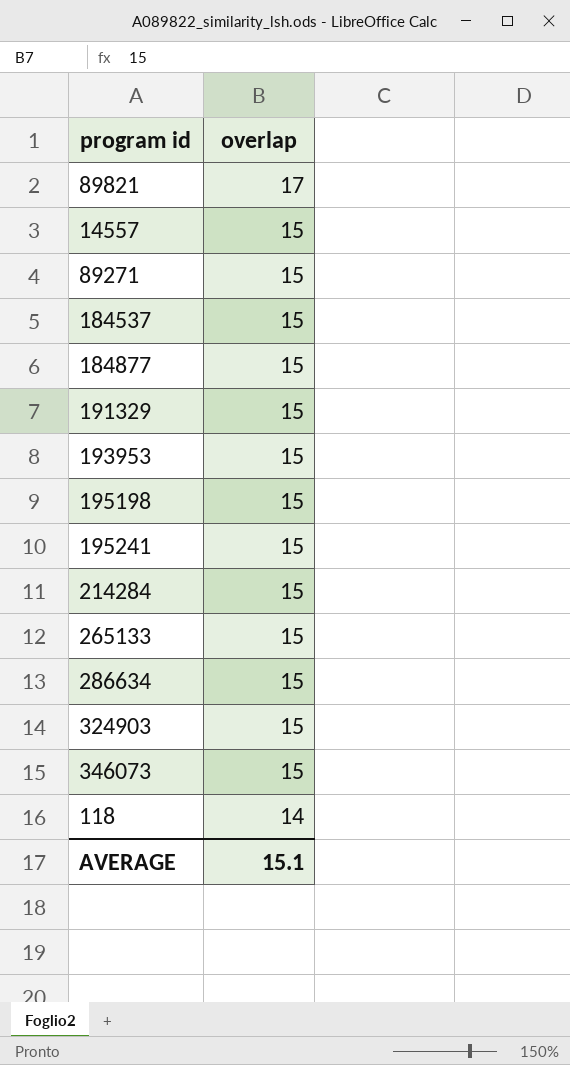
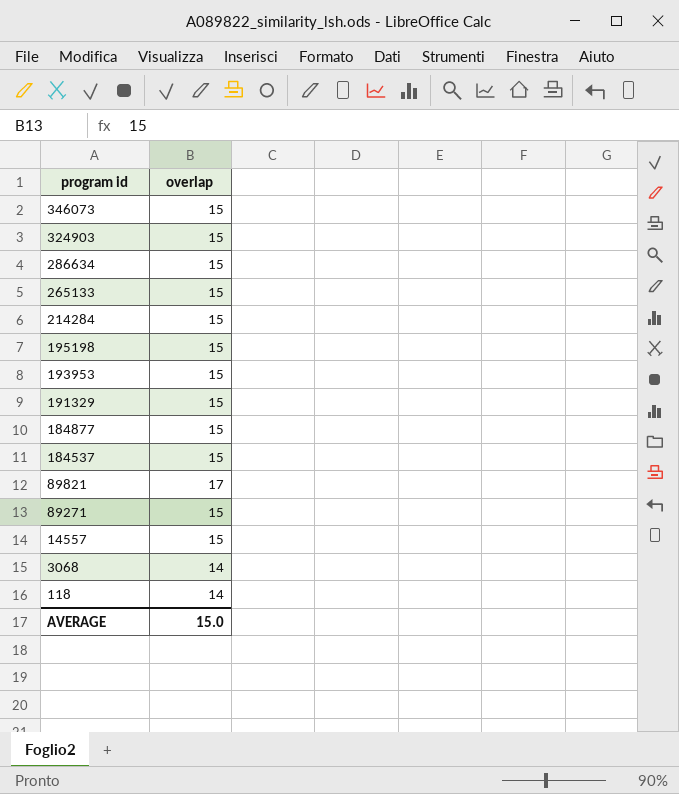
row order: overlap descending -> program id descending
row 195241: 15 -> none
row 3068: none -> 14
AVERAGE | overlap: 15.1 -> 15.0

